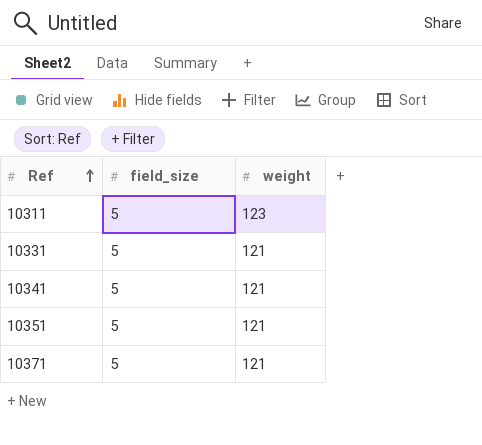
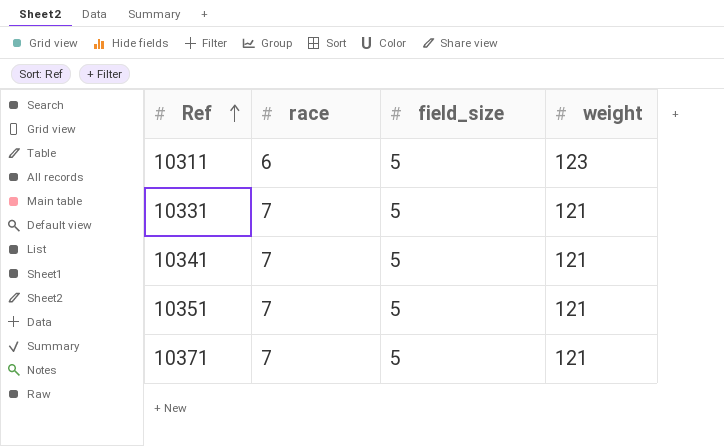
column race | position: none -> 2

